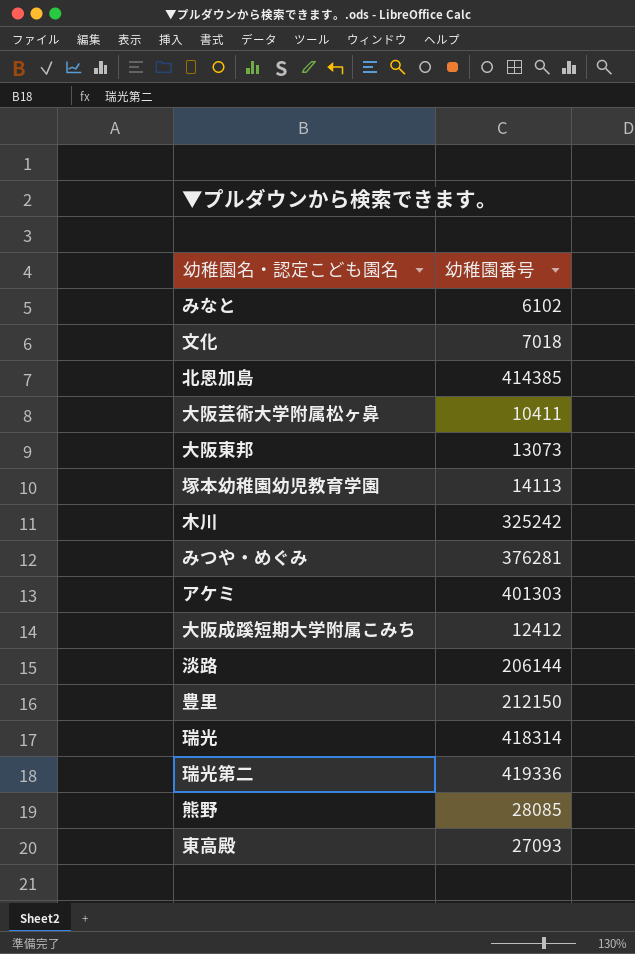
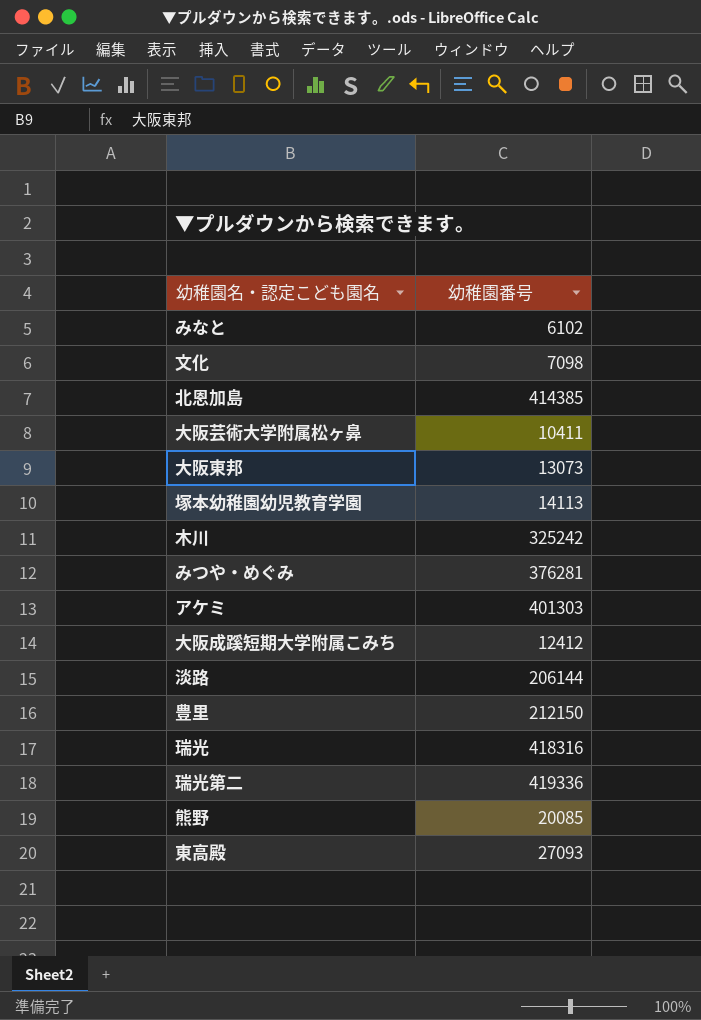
文化 | 幼稚園番号: 7018 -> 7098
瑞光 | 幼稚園番号: 418314 -> 418316
熊野 | 幼稚園番号: 28085 -> 20085

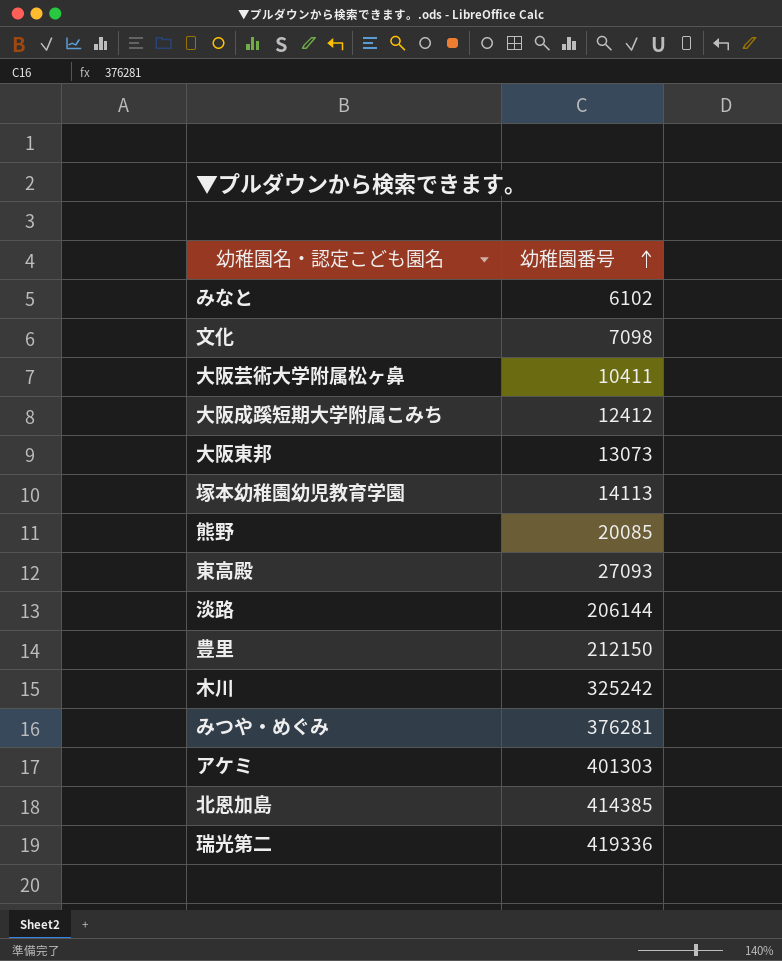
row order: none -> 幼稚園番号 ascending
row 瑞光: 418316 -> none

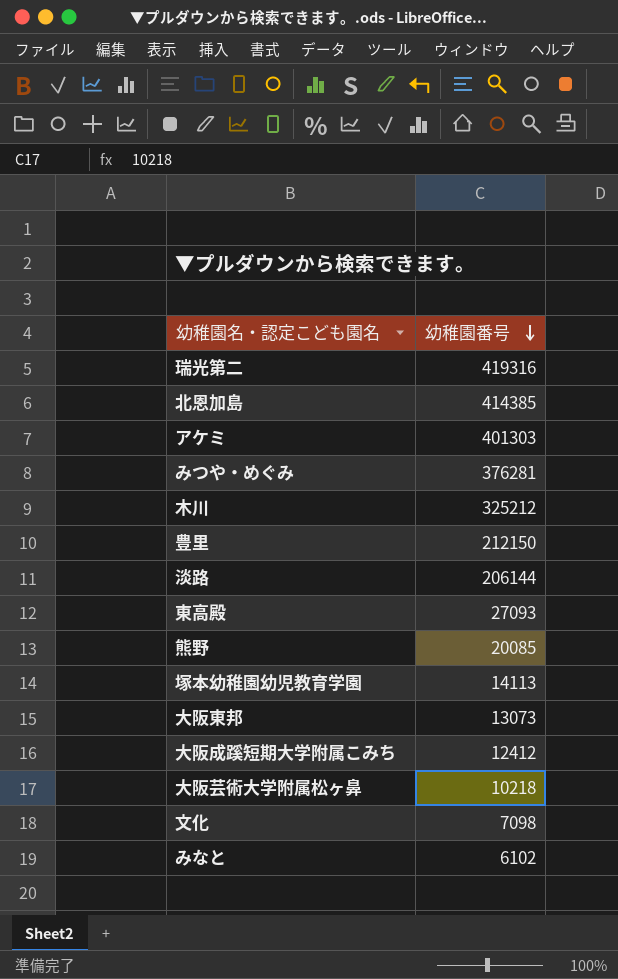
row order: 幼稚園番号 ascending -> 幼稚園番号 descending
瑞光第二 | 幼稚園番号: 419336 -> 419316
木川 | 幼稚園番号: 325242 -> 325212
大阪芸術大学附属松ヶ鼻 | 幼稚園番号: 10411 -> 10218

